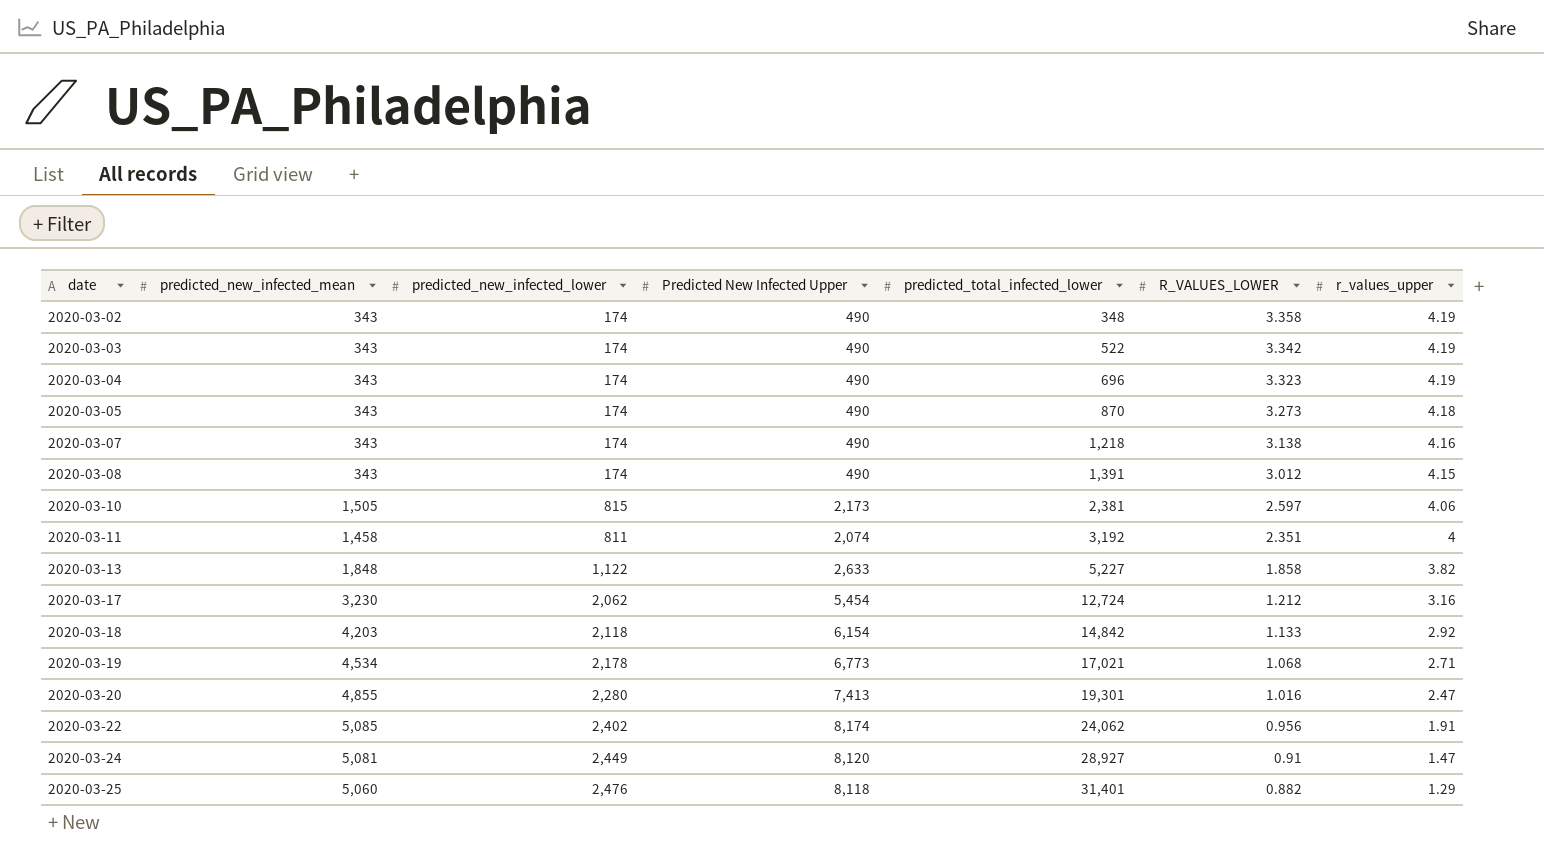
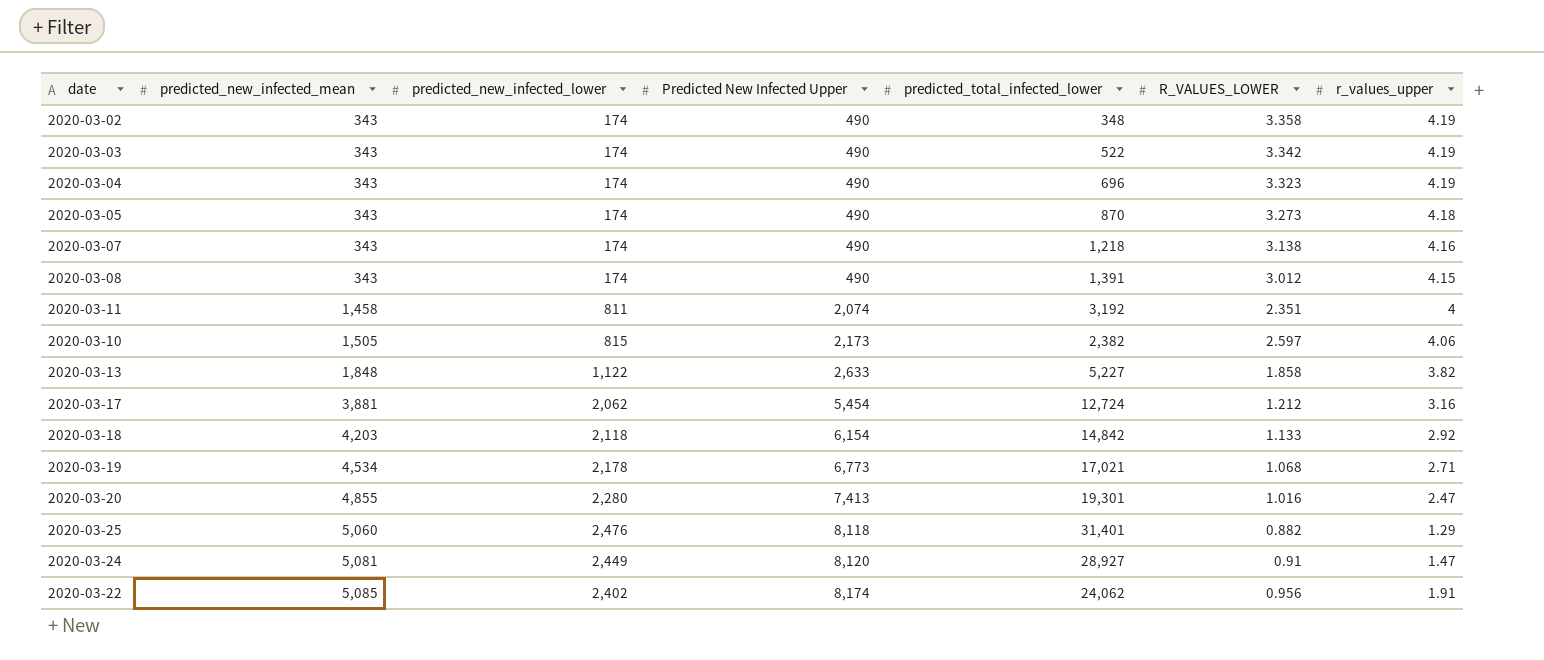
row order: date ascending -> predicted_new_infected_mean ascending
2020-03-10 | predicted_total_infected_lower: 2,381 -> 2,382
2020-03-17 | predicted_new_infected_mean: 3,230 -> 3,881

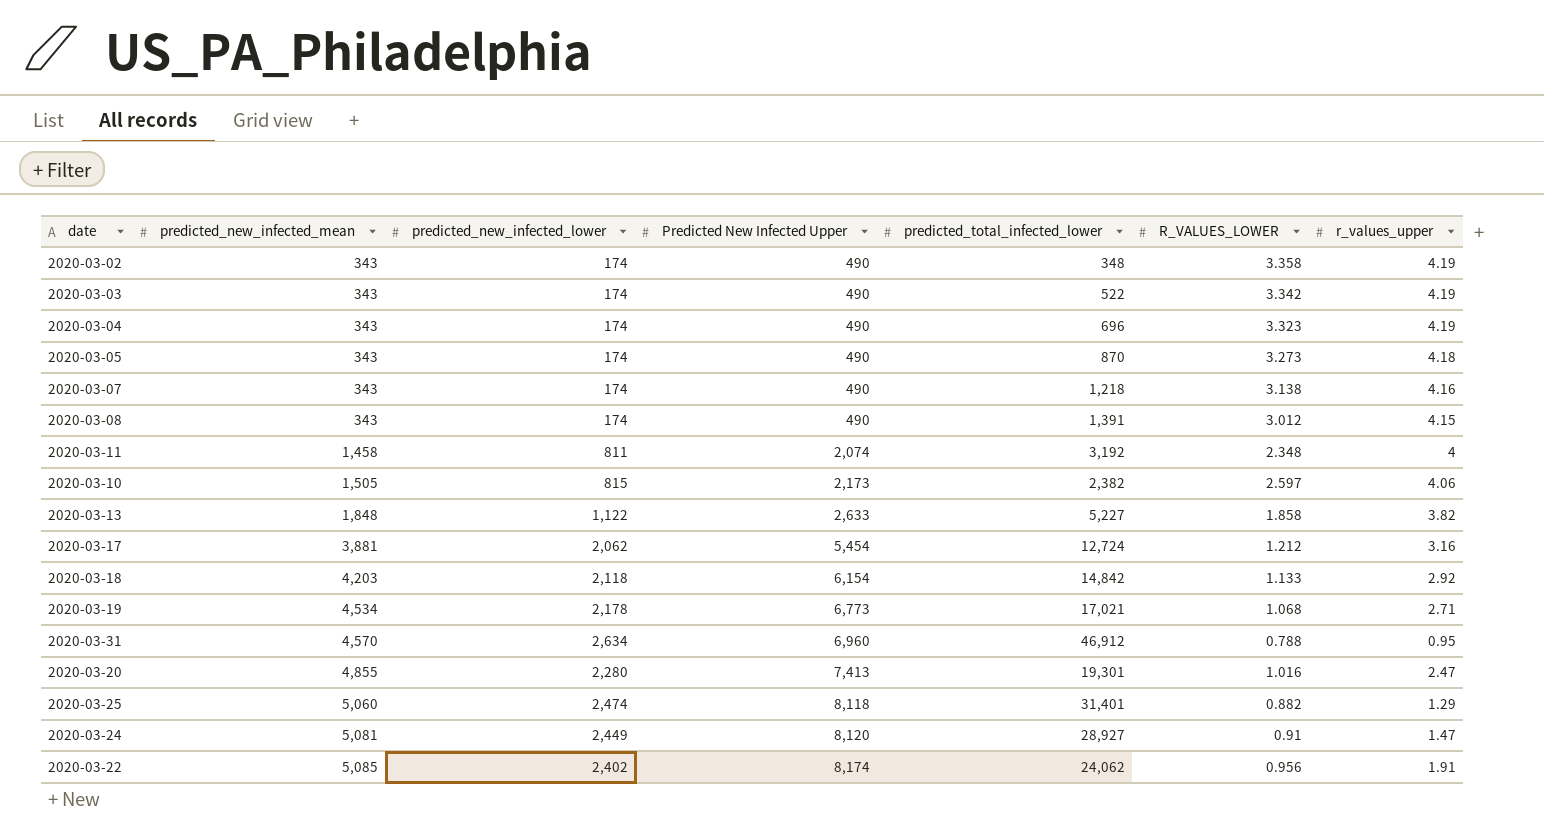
2020-03-11 | R_VALUES_LOWER: 2.351 -> 2.348
row 2020-03-31: none -> 4,570 | 2,634 | 6,960 | 46,912 | 0.788 | 0.95
2020-03-25 | predicted_new_infected_lower: 2,476 -> 2,474

